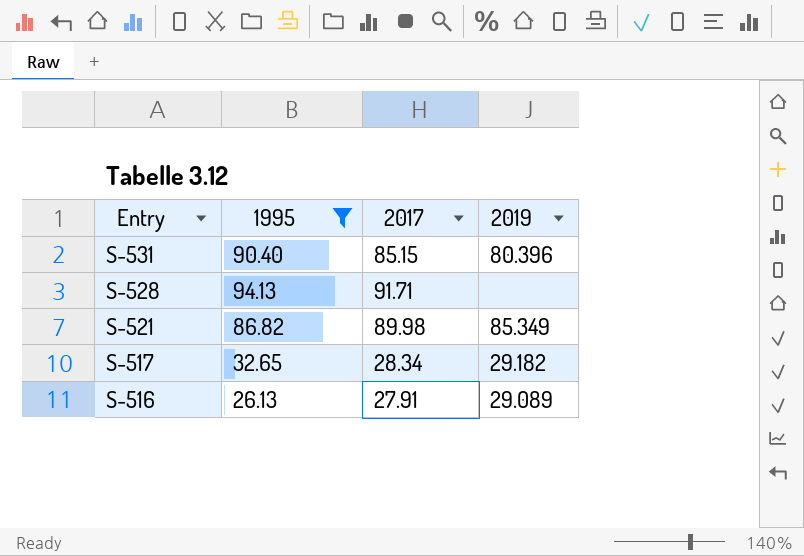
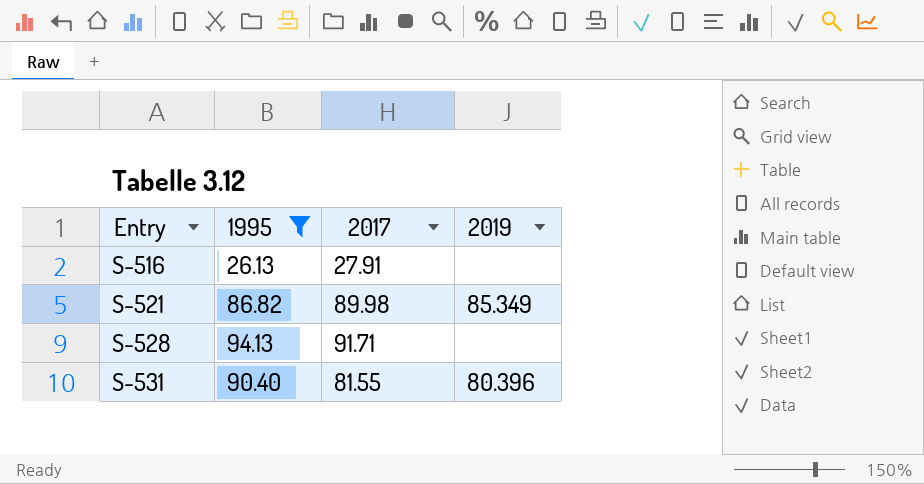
row order: Entry descending -> Entry ascending
row S-517: 32.65 | 28.34 | 29.182 -> none
S-516 | 2019: 29.089 -> none
S-531 | 2017: 85.15 -> 81.55

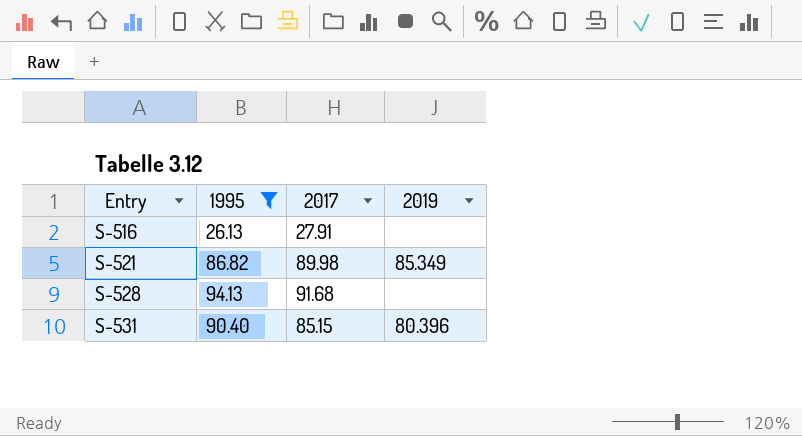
S-528 | 2017: 91.71 -> 91.68
S-531 | 2017: 81.55 -> 85.15

